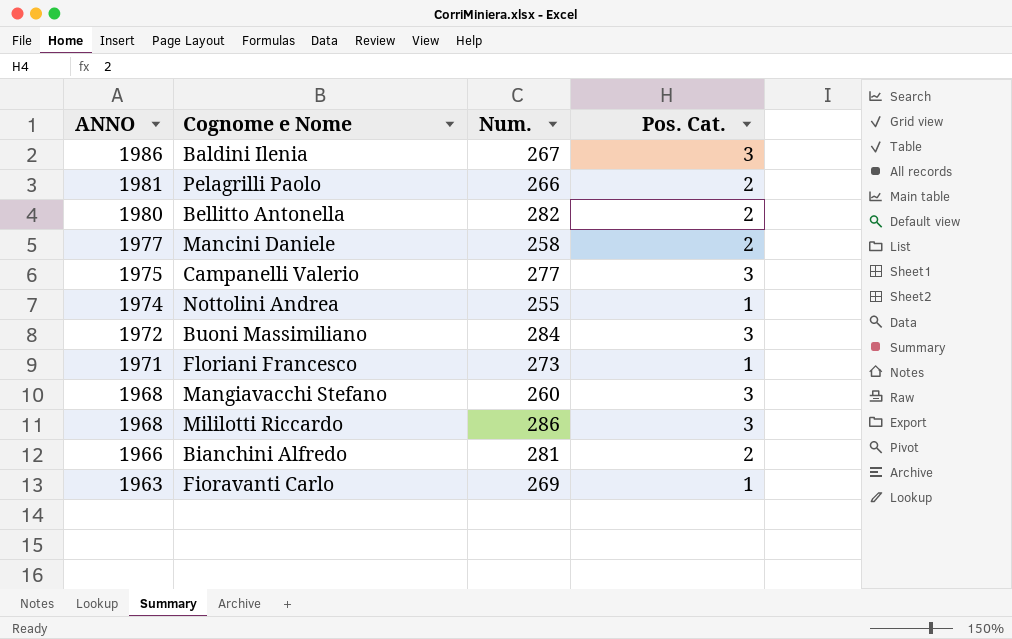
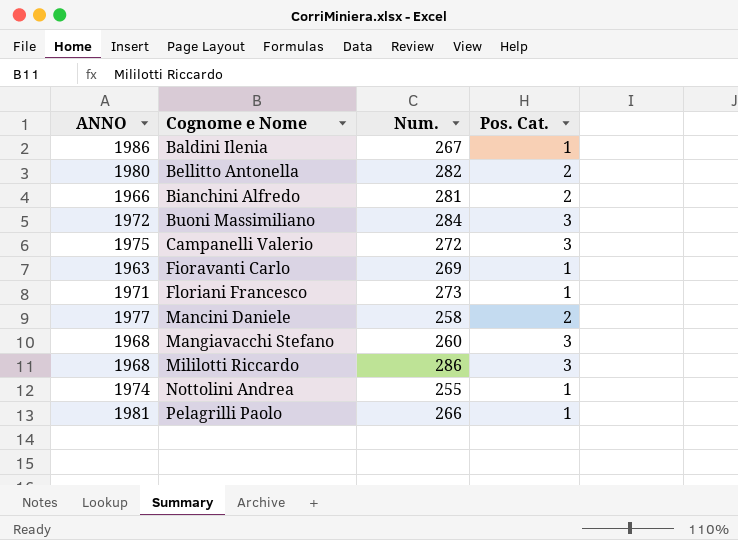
row order: ANNO descending -> Cognome e Nome ascending
Baldini Ilenia | Pos. Cat.: 3 -> 1
Campanelli Valerio | Num.: 277 -> 272
Pelagrilli Paolo | Pos. Cat.: 2 -> 1

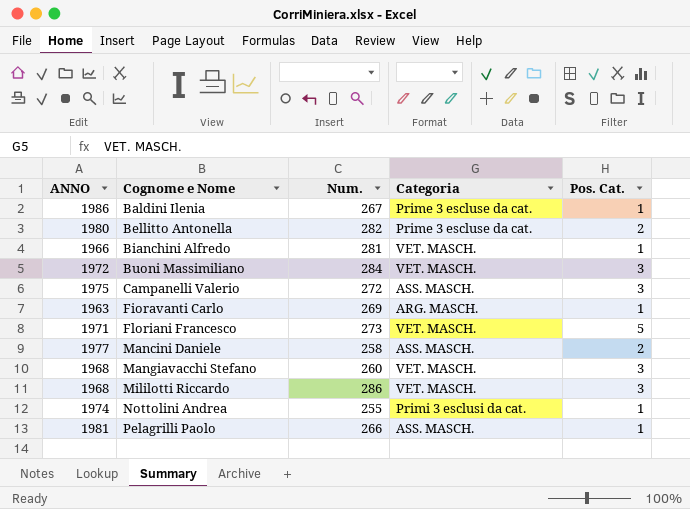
column Categoria | position: none -> 4
Bianchini Alfredo | Pos. Cat.: 2 -> 1
Floriani Francesco | Pos. Cat.: 1 -> 5

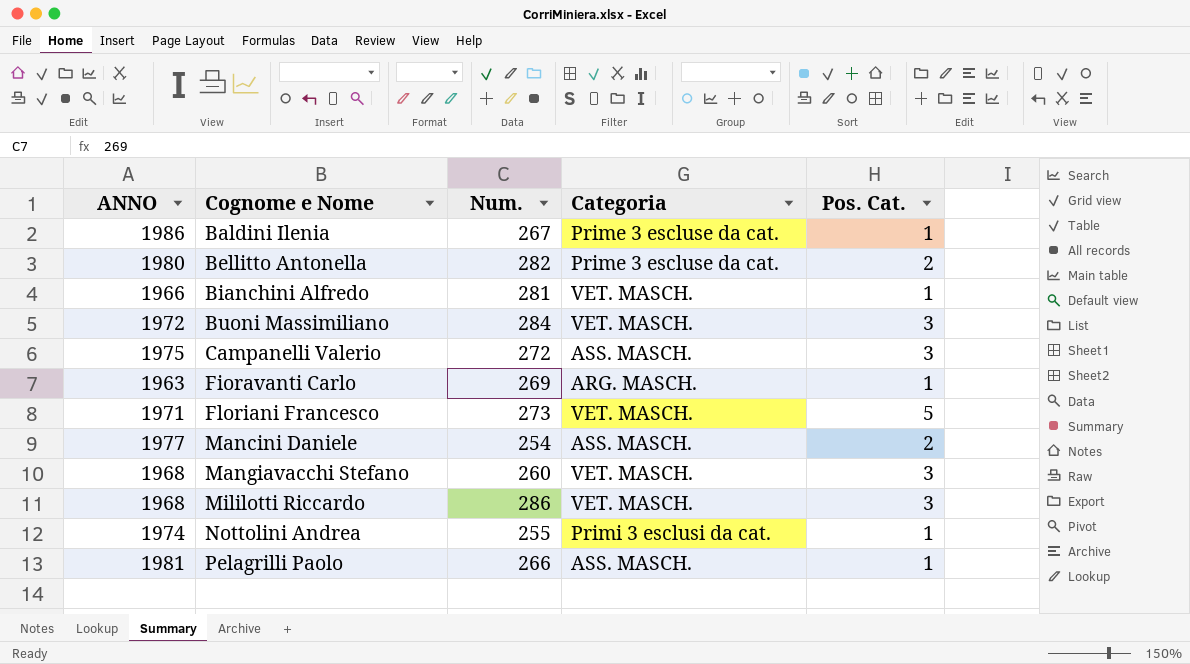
Mancini Daniele | Num.: 258 -> 254

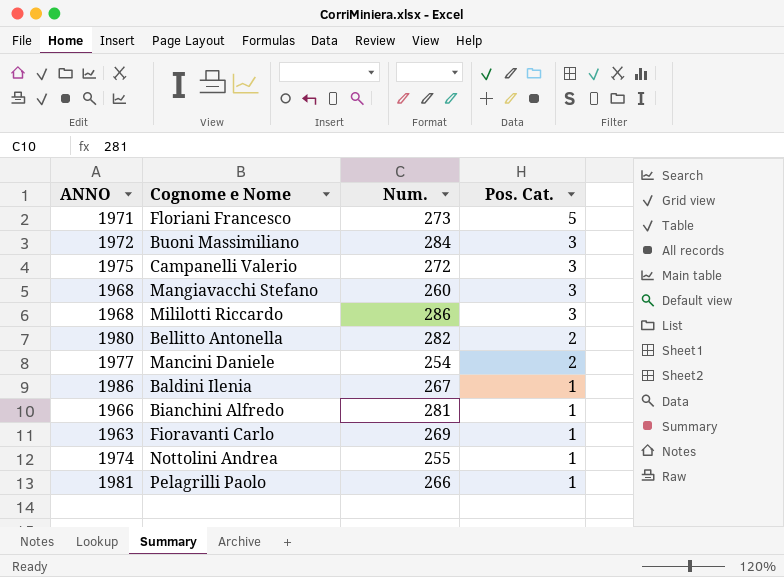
row order: Cognome e Nome ascending -> Pos. Cat. descending
column Categoria | position: 4 -> none

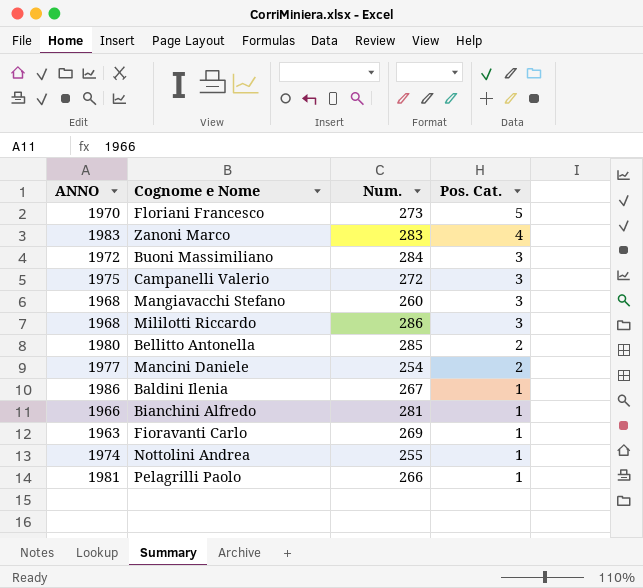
Floriani Francesco | ANNO: 1971 -> 1970
row Zanoni Marco: none -> 1983 | 283 | 4
Bellitto Antonella | Num.: 282 -> 285

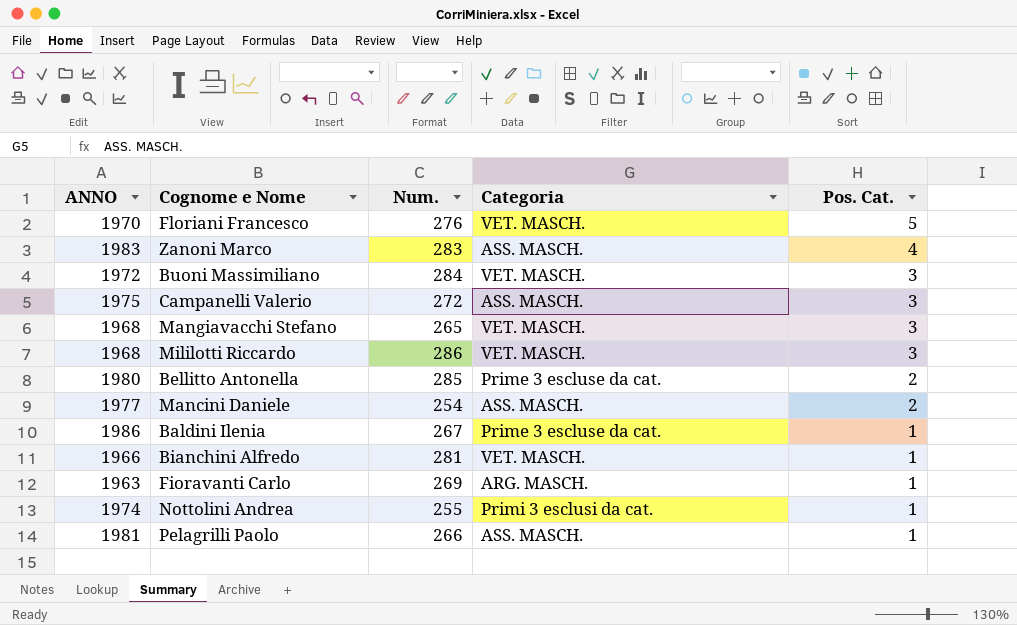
column Categoria | position: none -> 4
Floriani Francesco | Num.: 273 -> 276
Mangiavacchi Stefano | Num.: 260 -> 265

